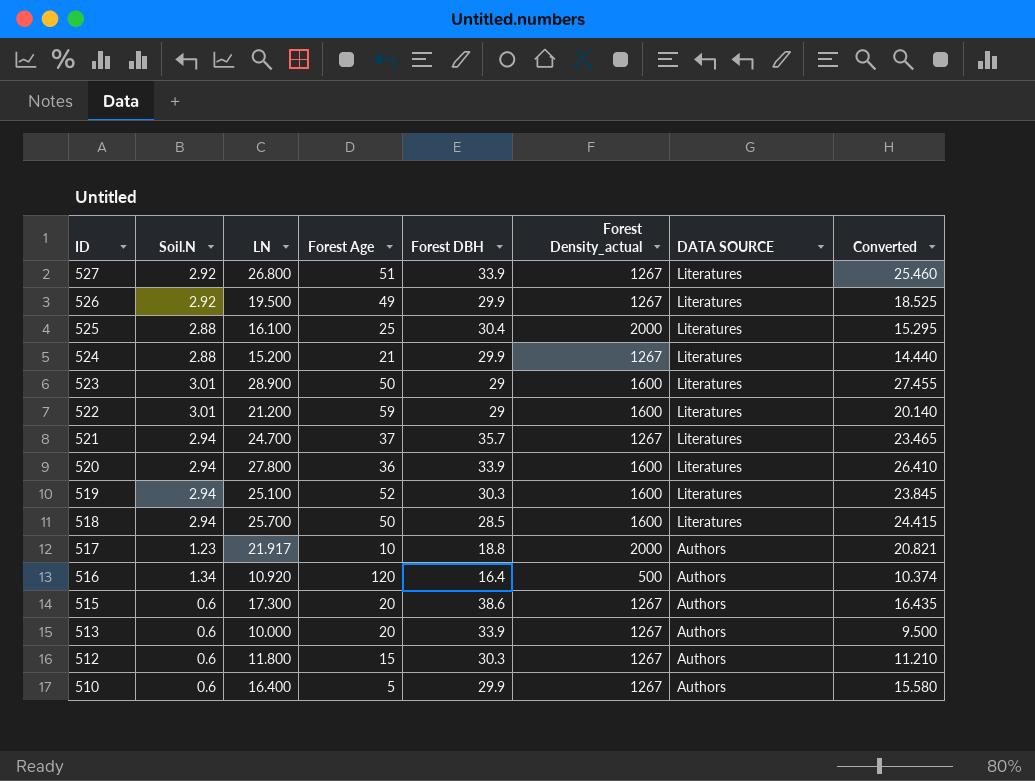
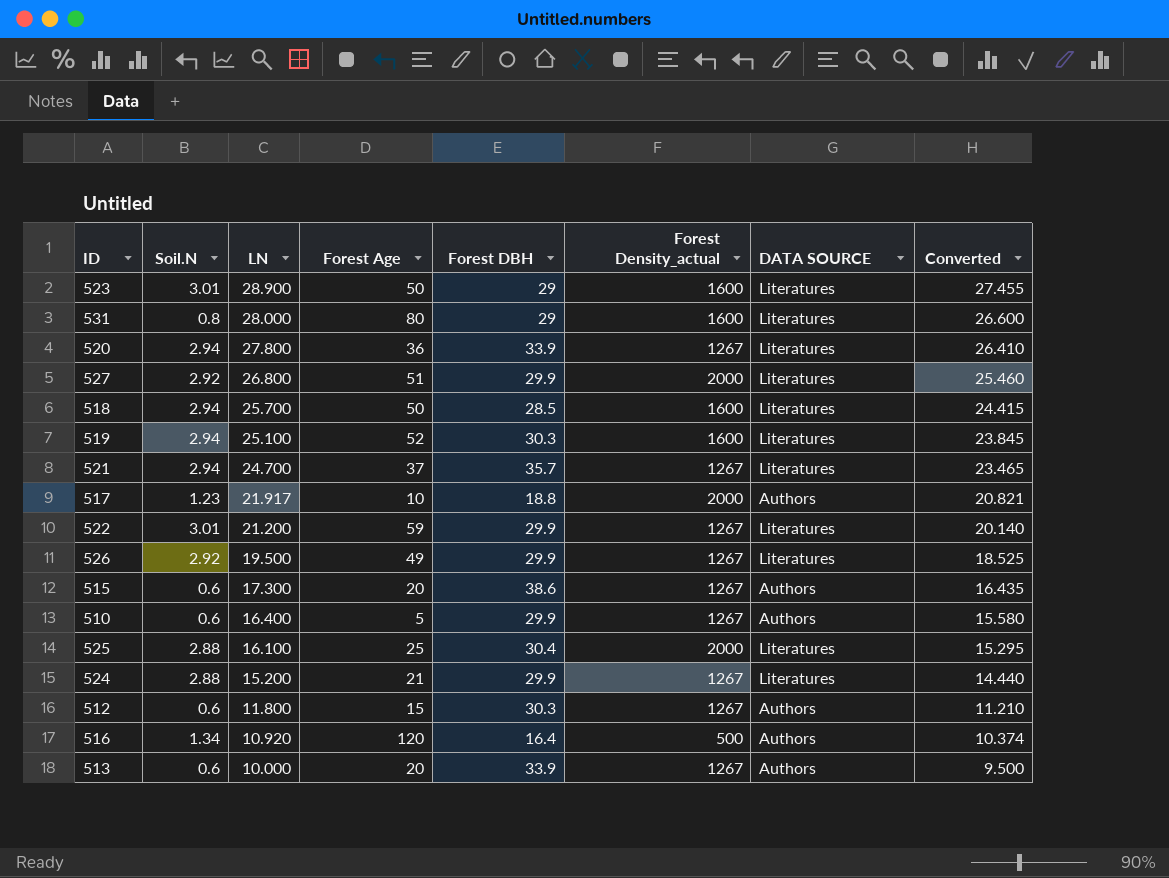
row order: ID descending -> LN descending
row 531: none -> 0.8 | 28.000 | 80 | 29 | 1600 | Literatures | 26.600
520 | Forest Density_actual: 1600 -> 1267
527 | Forest DBH: 33.9 -> 29.9
527 | Forest Density_actual: 1267 -> 2000
522 | Forest DBH: 29 -> 29.9
522 | Forest Density_actual: 1600 -> 1267

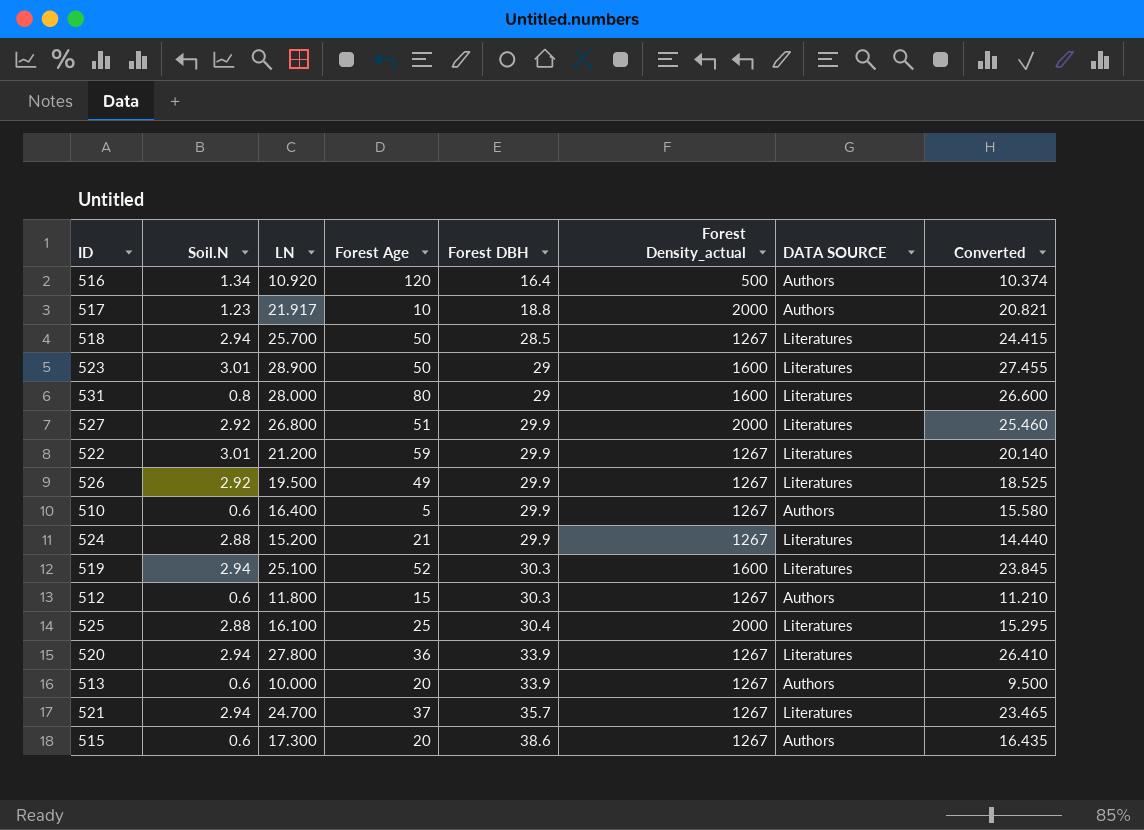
row order: LN descending -> Forest DBH ascending
518 | Forest Density_actual: 1600 -> 1267

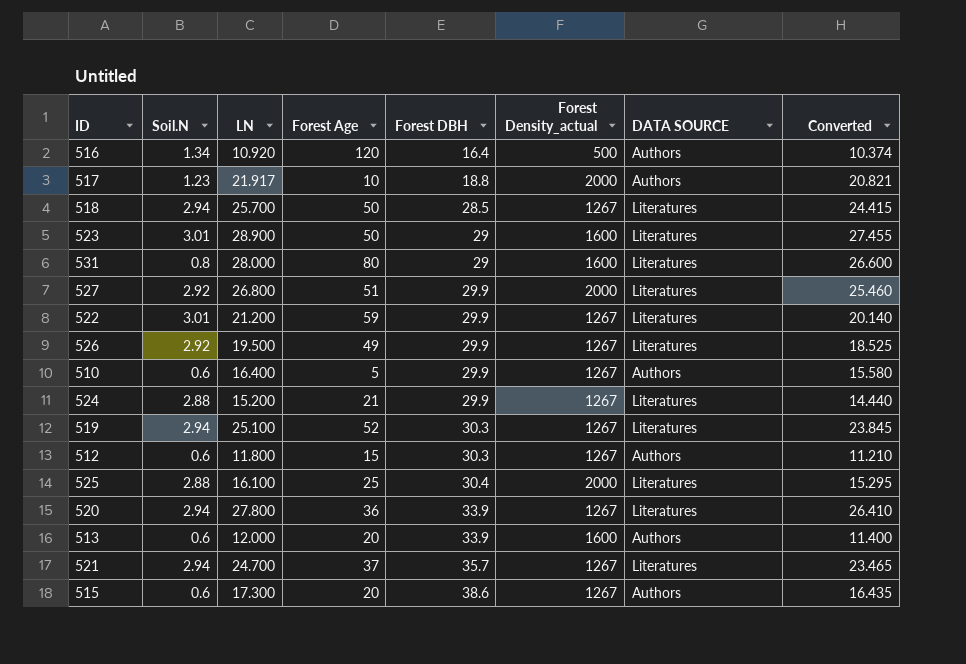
519 | Forest Density_actual: 1600 -> 1267
513 | LN: 10.000 -> 12.000
513 | Forest Density_actual: 1267 -> 1600
513 | Converted: 9.500 -> 11.400

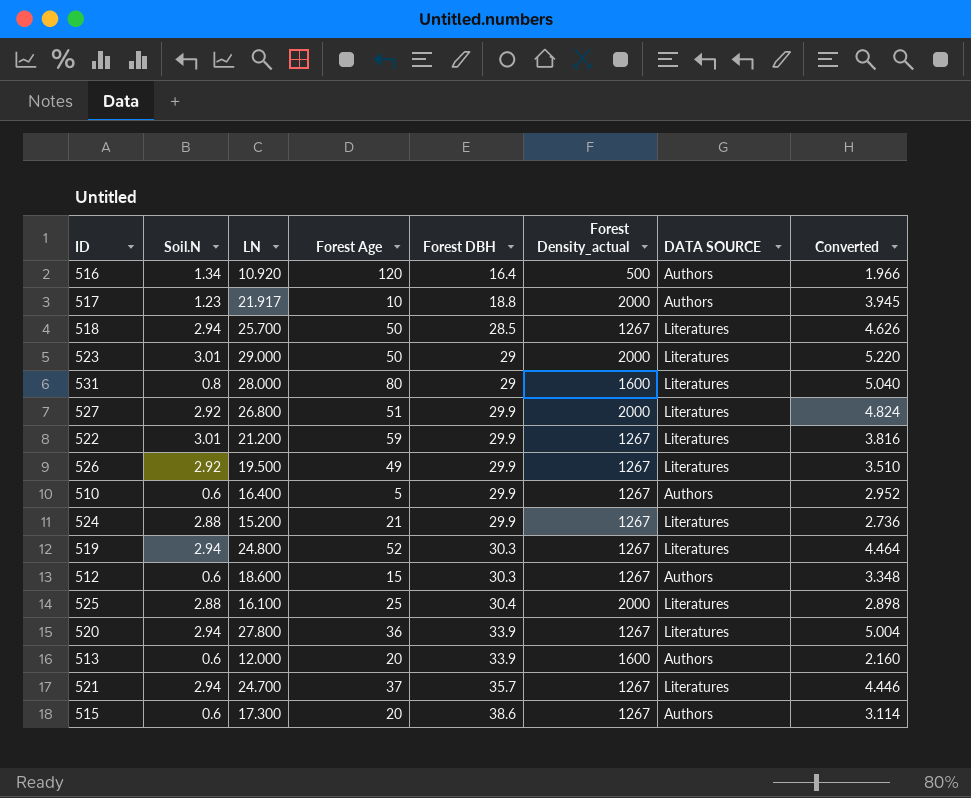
column Converted | formula: [LN] * 0.95 -> [LN] * 0.18
523 | LN: 28.900 -> 29.000
523 | Forest Density_actual: 1600 -> 2000
519 | LN: 25.100 -> 24.800
512 | LN: 11.800 -> 18.600

